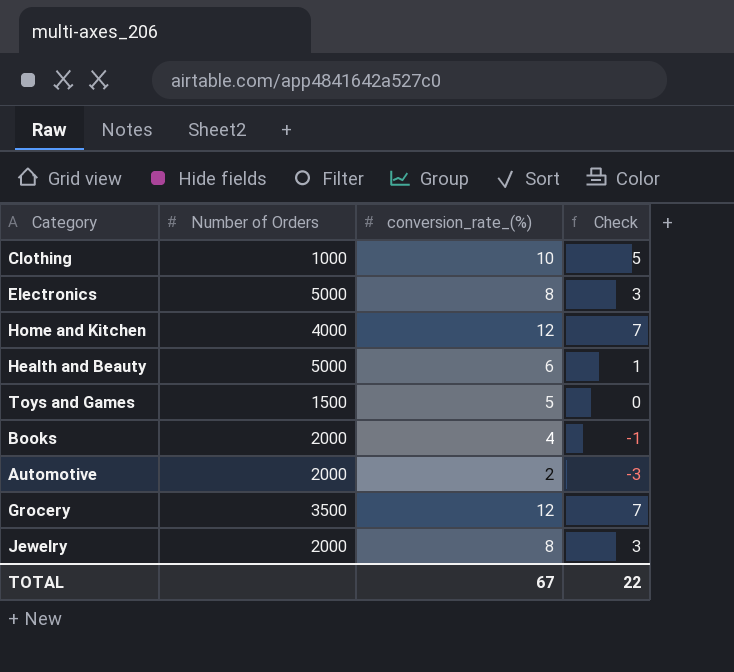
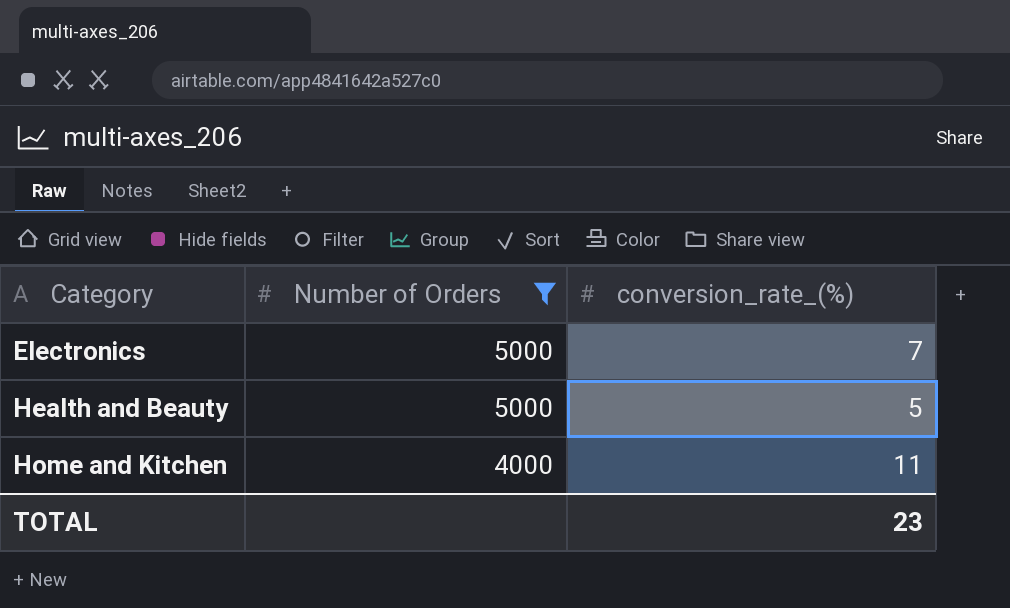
filter: none -> Number of Orders >= 4000
row order: none -> Category ascending
column Check | formula: [conversion_rate_(%)] - 5 -> none
Electronics | conversion_rate_(%): 8 -> 7
Health and Beauty | conversion_rate_(%): 6 -> 5
Home and Kitchen | conversion_rate_(%): 12 -> 11
TOTAL | conversion_rate_(%): 67 -> 23

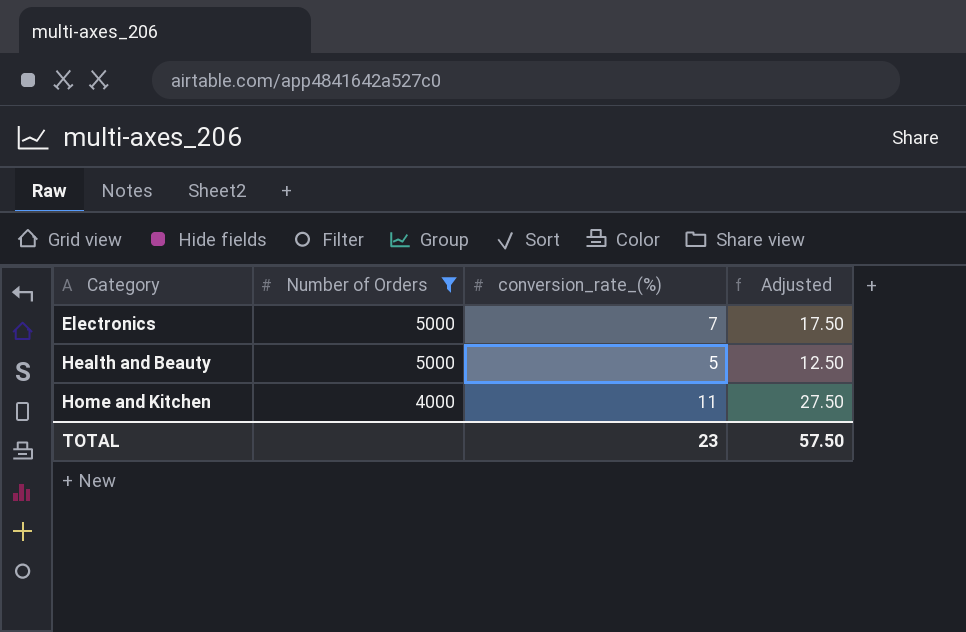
column Adjusted | formula: none -> [conversion_rate_(%)] * 2.5

